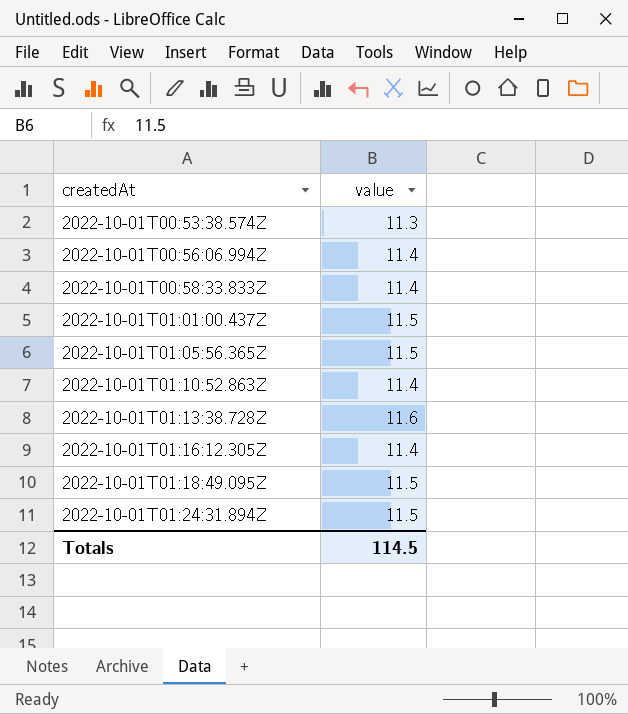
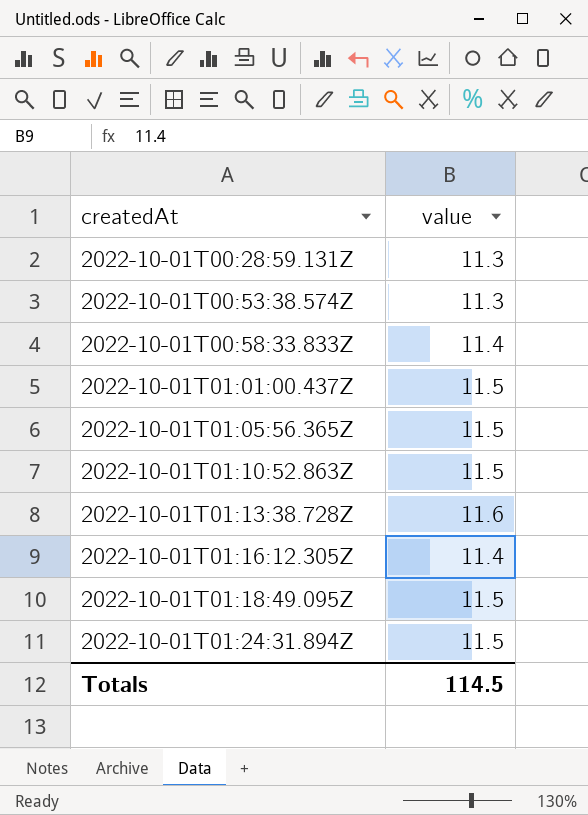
row 2022-10-01T00:56:06.994Z: 11.4 -> none
row 2022-10-01T00:28:59.131Z: none -> 11.3
2022-10-01T01:10:52.863Z | value: 11.4 -> 11.5

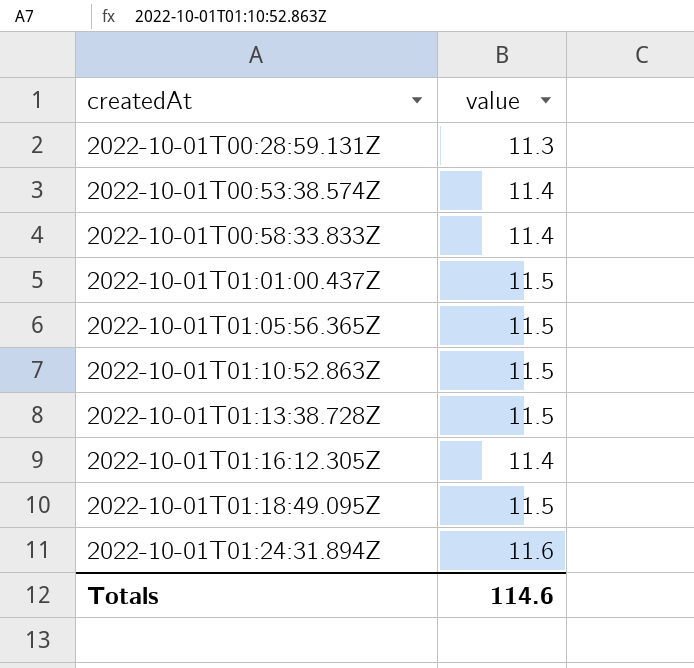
2022-10-01T00:53:38.574Z | value: 11.3 -> 11.4
2022-10-01T01:13:38.728Z | value: 11.6 -> 11.5
2022-10-01T01:24:31.894Z | value: 11.5 -> 11.6
Totals | value: 114.5 -> 114.6

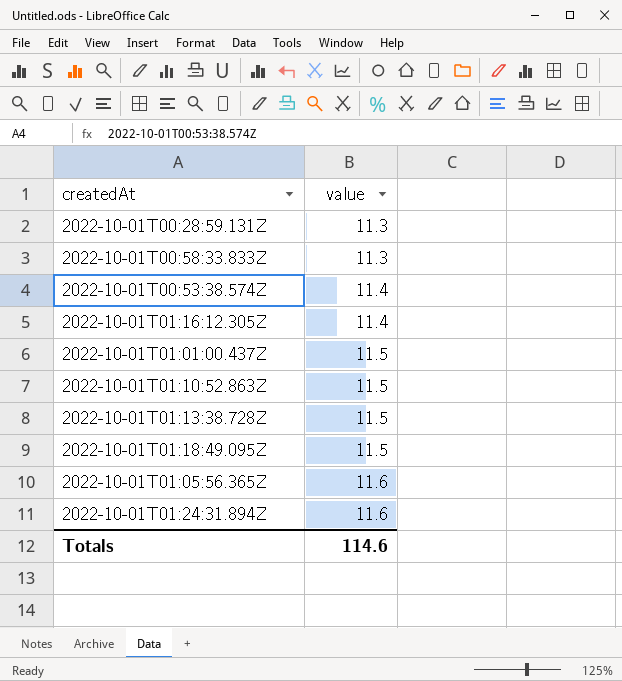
row order: createdAt ascending -> value ascending
2022-10-01T00:58:33.833Z | value: 11.4 -> 11.3
2022-10-01T01:05:56.365Z | value: 11.5 -> 11.6

